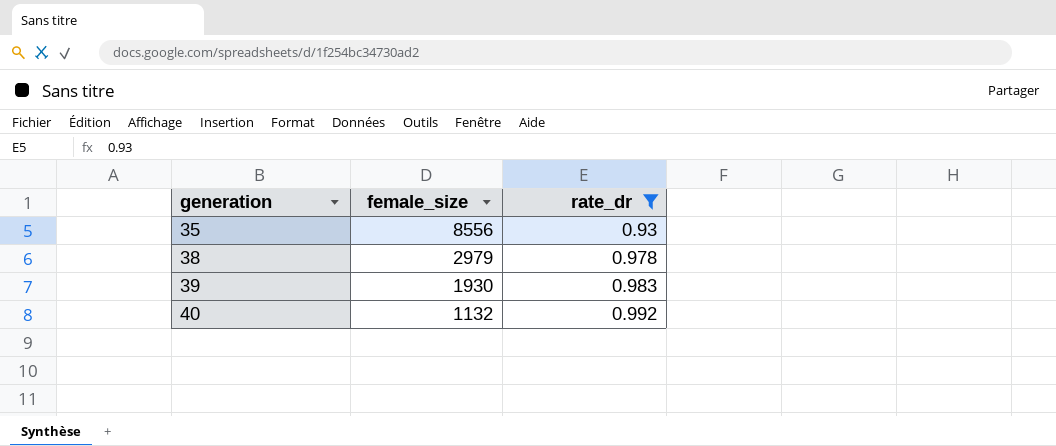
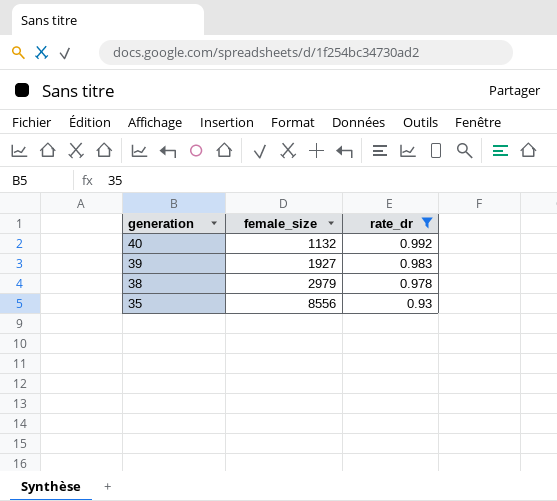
row order: generation ascending -> generation descending
39 | female_size: 1930 -> 1927

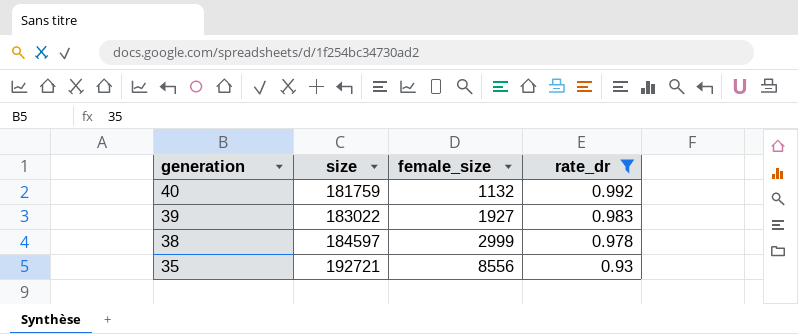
column size | position: none -> 2
38 | female_size: 2979 -> 2999

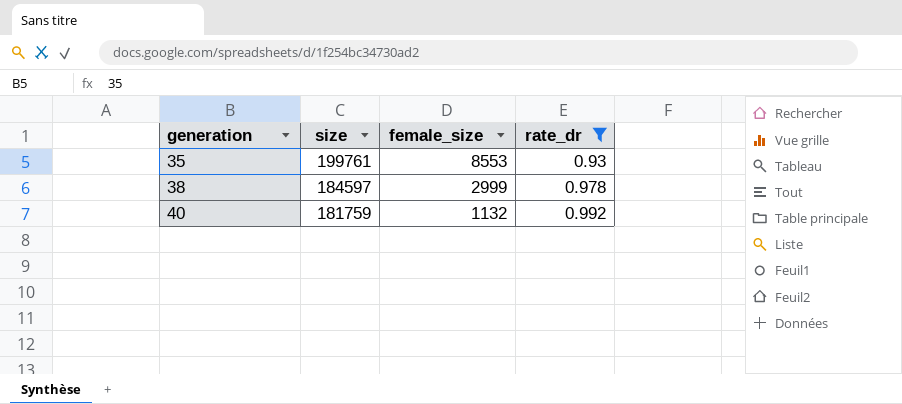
row order: generation descending -> generation ascending
row 39: 183022 | 1927 | 0.983 -> none
35 | size: 192721 -> 199761
35 | female_size: 8556 -> 8553

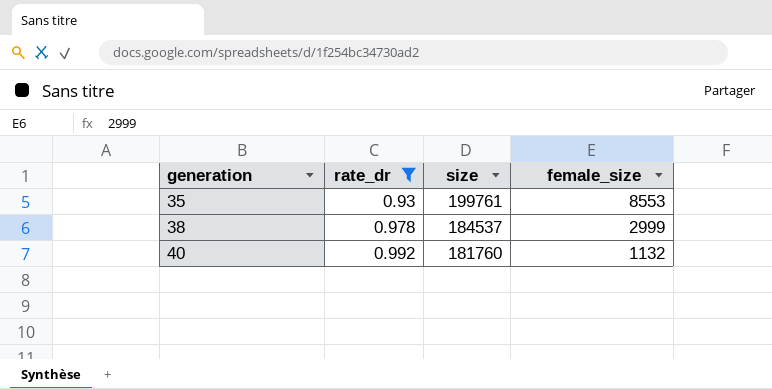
column rate_dr | position: 4 -> 2
38 | size: 184597 -> 184537
40 | size: 181759 -> 181760

